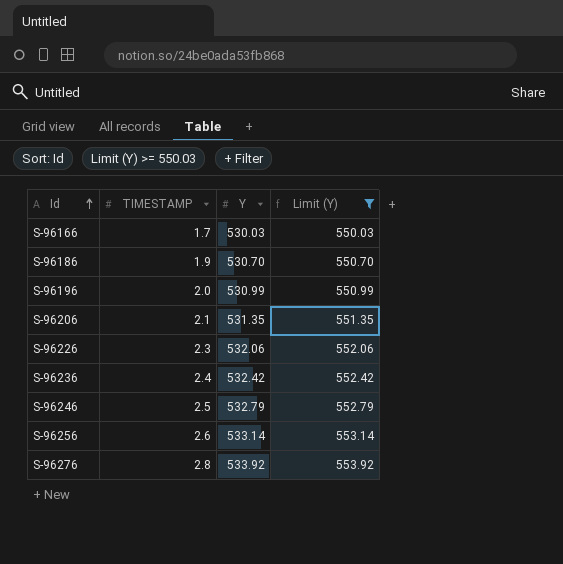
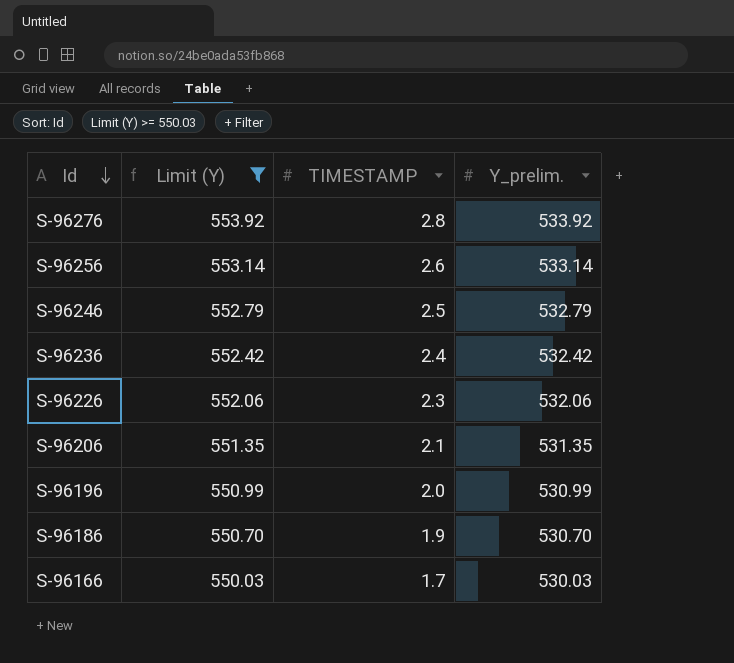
row order: Id ascending -> Id descending
column Limit (Y) | position: 4 -> 2
column name: Y -> Y_prelim.

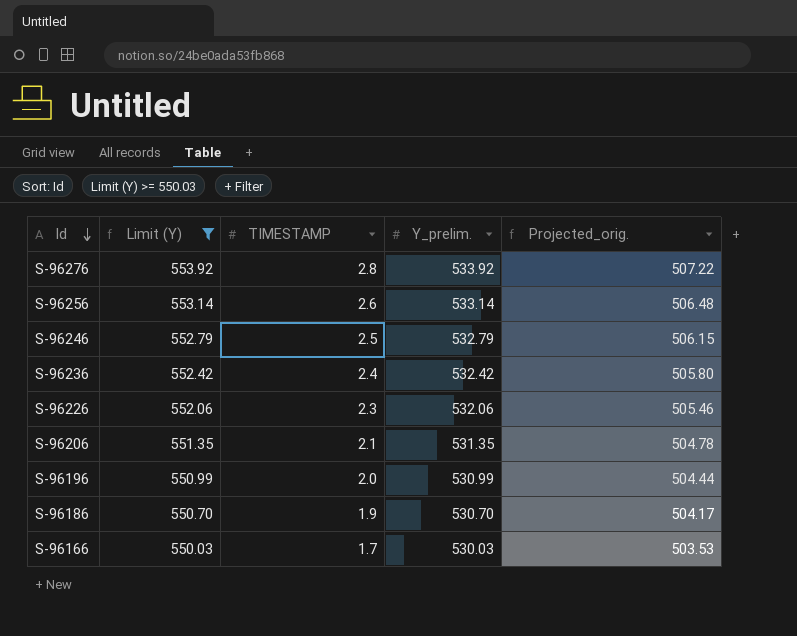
column Projected_orig. | formula: none -> [Y_prelim.] * 0.95

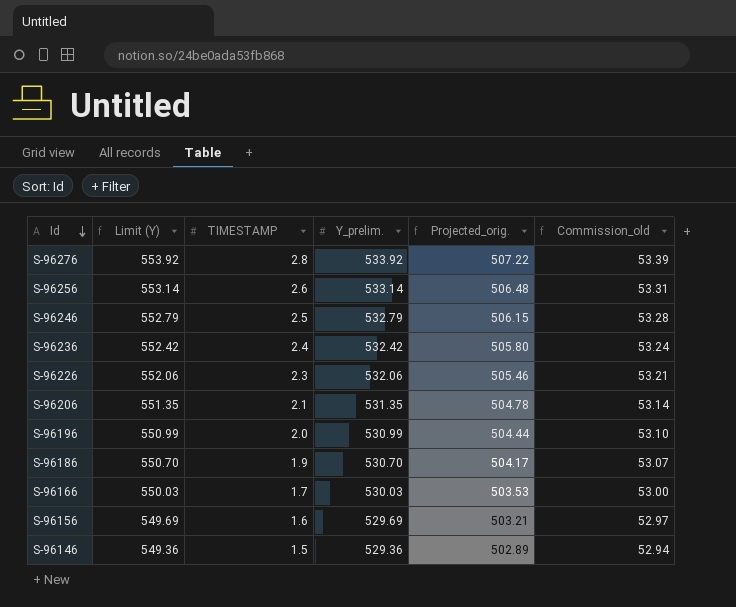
filter: Limit (Y) >= 550.03 -> none
column Commission_old | formula: none -> [Y_prelim.] * 0.1

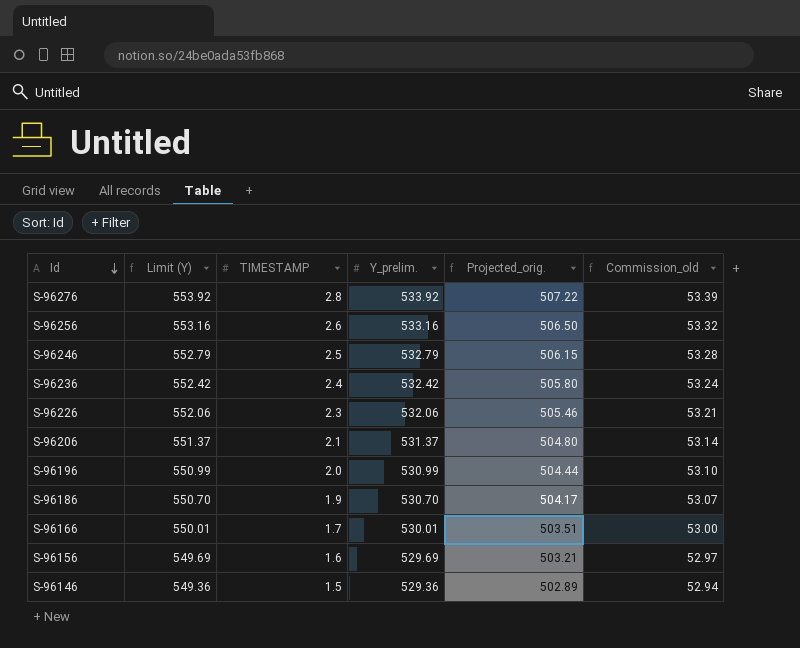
S-96256 | Limit (Y): 553.14 -> 553.16
S-96256 | Y_prelim.: 533.14 -> 533.16
S-96256 | Projected_orig.: 506.48 -> 506.50
S-96256 | Commission_old: 53.31 -> 53.32
S-96206 | Limit (Y): 551.35 -> 551.37
S-96206 | Y_prelim.: 531.35 -> 531.37
S-96206 | Projected_orig.: 504.78 -> 504.80
S-96166 | Limit (Y): 550.03 -> 550.01
S-96166 | Y_prelim.: 530.03 -> 530.01
S-96166 | Projected_orig.: 503.53 -> 503.51

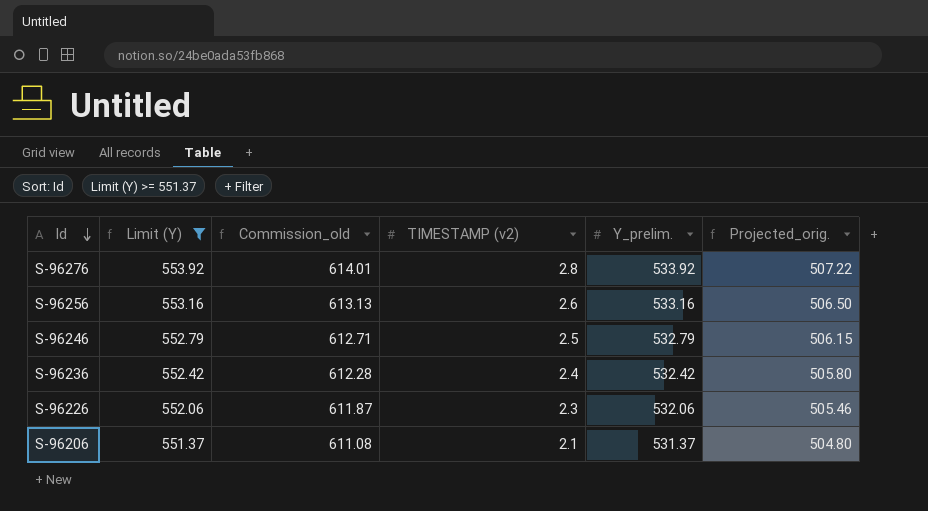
filter: none -> Limit (Y) >= 551.37
column Commission_old | formula: [Y_prelim.] * 0.1 -> [Y_prelim.] * 1.15
column Commission_old | position: 6 -> 3
column name: TIMESTAMP -> TIMESTAMP (v2)

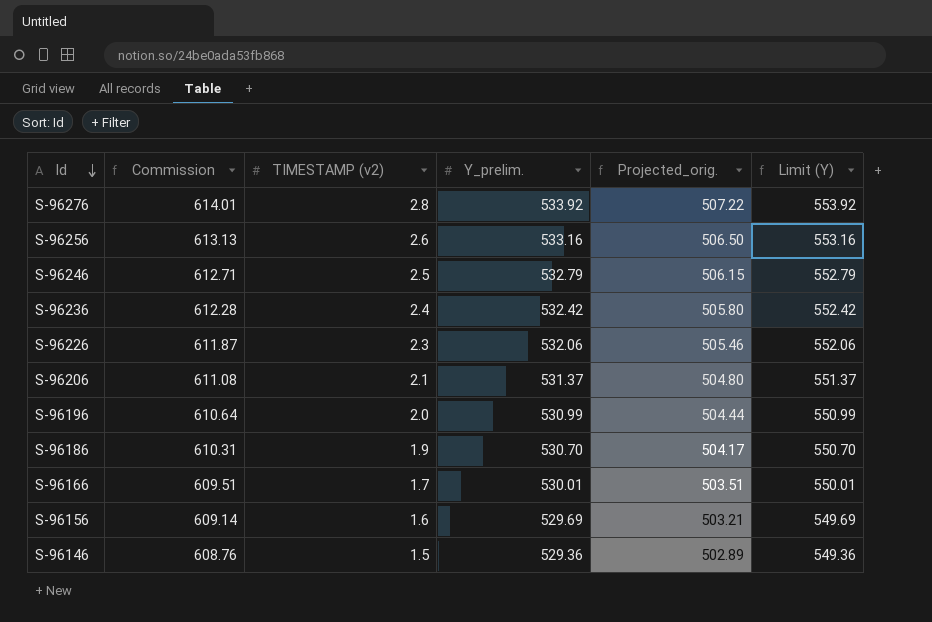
filter: Limit (Y) >= 551.37 -> none
column name: Commission_old -> Commission
column Limit (Y) | position: 2 -> 6

